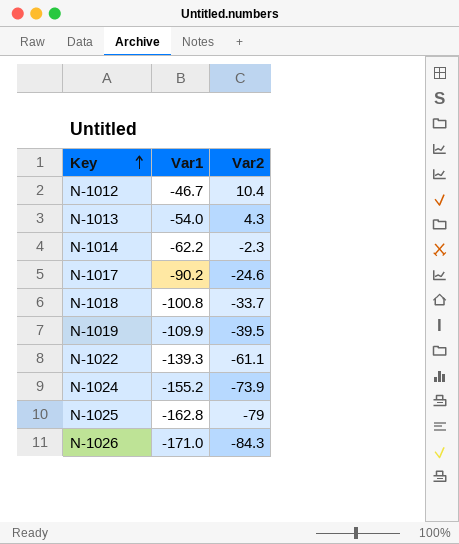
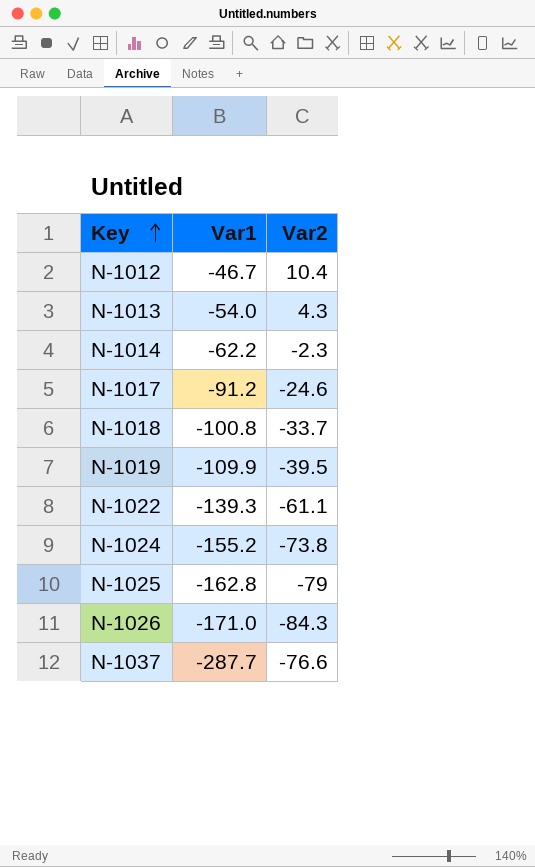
N-1017 | Var1: -90.2 -> -91.2
N-1024 | Var2: -73.9 -> -73.8
row N-1037: none -> -287.7 | -76.6

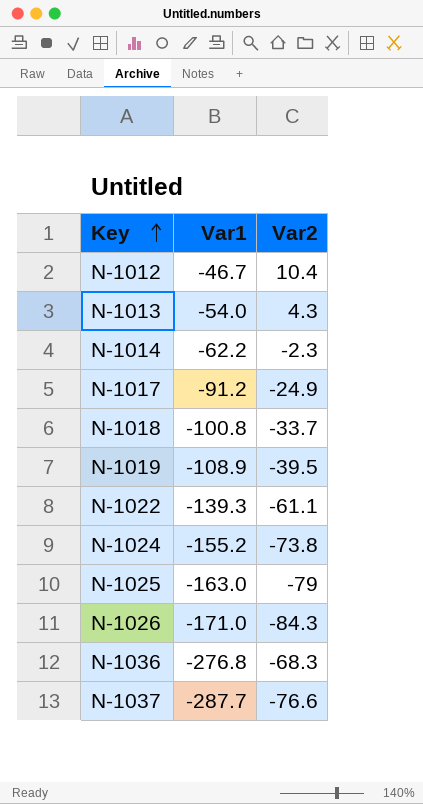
N-1017 | Var2: -24.6 -> -24.9
N-1019 | Var1: -109.9 -> -108.9
N-1025 | Var1: -162.8 -> -163.0
row N-1036: none -> -276.8 | -68.3

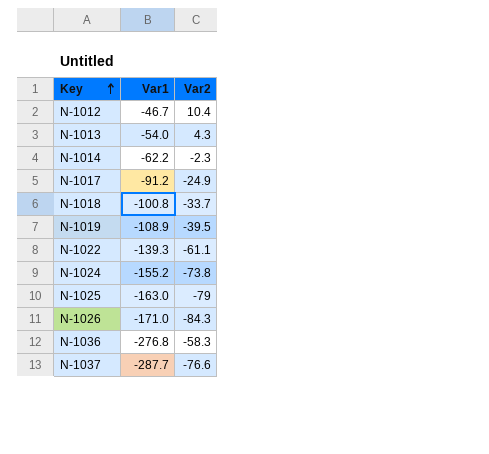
N-1036 | Var2: -68.3 -> -58.3

